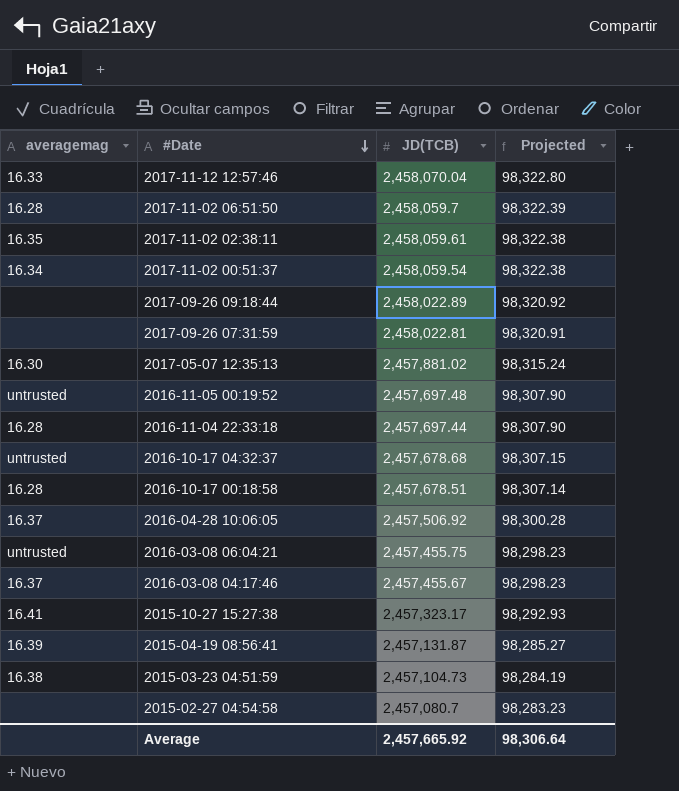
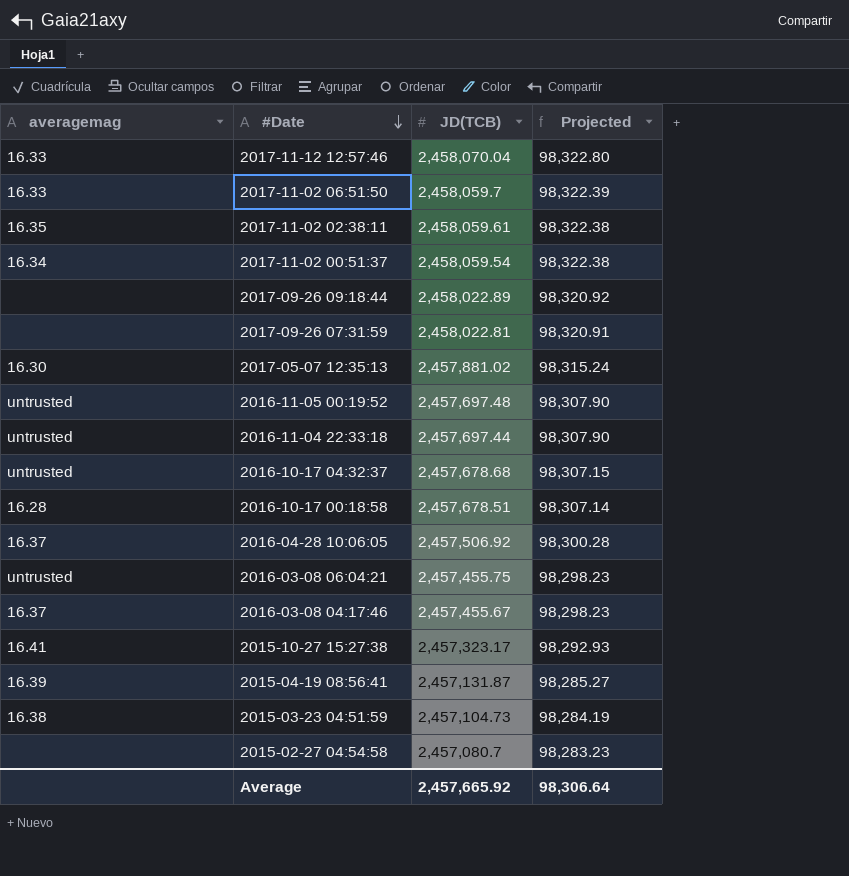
2017-11-02 06:51:50 | averagemag: 16.28 -> 16.33
2016-11-04 22:33:18 | averagemag: 16.28 -> untrusted

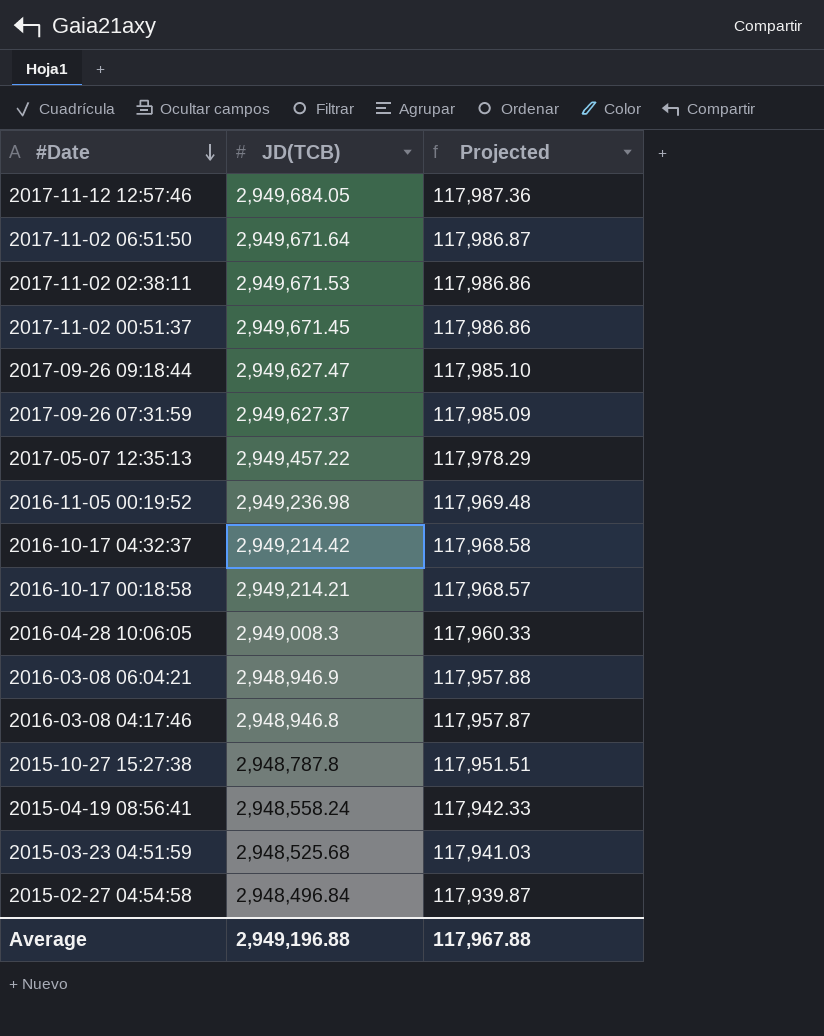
column averagemag | position: 1 -> none
row 2016-11-04 22:33:18: untrusted | 2,457,697.44 | 98,307.90 -> none
2017-11-12 12:57:46 | JD(TCB): 2,458,070.04 -> 2,949,684.05
2017-11-12 12:57:46 | Projected: 98,322.80 -> 117,987.36
2017-11-02 06:51:50 | JD(TCB): 2,458,059.7 -> 2,949,671.64
2017-11-02 06:51:50 | Projected: 98,322.39 -> 117,986.87
2017-11-02 02:38:11 | JD(TCB): 2,458,059.61 -> 2,949,671.53
2017-11-02 02:38:11 | Projected: 98,322.38 -> 117,986.86
2017-11-02 00:51:37 | JD(TCB): 2,458,059.54 -> 2,949,671.45
2017-11-02 00:51:37 | Projected: 98,322.38 -> 117,986.86
2017-09-26 09:18:44 | JD(TCB): 2,458,022.89 -> 2,949,627.47
2017-09-26 09:18:44 | Projected: 98,320.92 -> 117,985.10
2017-09-26 07:31:59 | JD(TCB): 2,458,022.81 -> 2,949,627.37
2017-09-26 07:31:59 | Projected: 98,320.91 -> 117,985.09
2017-05-07 12:35:13 | JD(TCB): 2,457,881.02 -> 2,949,457.22
2017-05-07 12:35:13 | Projected: 98,315.24 -> 117,978.29
2016-11-05 00:19:52 | JD(TCB): 2,457,697.48 -> 2,949,236.98
2016-11-05 00:19:52 | Projected: 98,307.90 -> 117,969.48
2016-10-17 04:32:37 | JD(TCB): 2,457,678.68 -> 2,949,214.42
2016-10-17 04:32:37 | Projected: 98,307.15 -> 117,968.58
2016-10-17 00:18:58 | JD(TCB): 2,457,678.51 -> 2,949,214.21
2016-10-17 00:18:58 | Projected: 98,307.14 -> 117,968.57
2016-04-28 10:06:05 | JD(TCB): 2,457,506.92 -> 2,949,008.3
2016-04-28 10:06:05 | Projected: 98,300.28 -> 117,960.33
2016-03-08 06:04:21 | JD(TCB): 2,457,455.75 -> 2,948,946.9
2016-03-08 06:04:21 | Projected: 98,298.23 -> 117,957.88
2016-03-08 04:17:46 | JD(TCB): 2,457,455.67 -> 2,948,946.8
2016-03-08 04:17:46 | Projected: 98,298.23 -> 117,957.87
2015-10-27 15:27:38 | JD(TCB): 2,457,323.17 -> 2,948,787.8
2015-10-27 15:27:38 | Projected: 98,292.93 -> 117,951.51
2015-04-19 08:56:41 | JD(TCB): 2,457,131.87 -> 2,948,558.24
2015-04-19 08:56:41 | Projected: 98,285.27 -> 117,942.33
2015-03-23 04:51:59 | JD(TCB): 2,457,104.73 -> 2,948,525.68
2015-03-23 04:51:59 | Projected: 98,284.19 -> 117,941.03
2015-02-27 04:54:58 | JD(TCB): 2,457,080.7 -> 2,948,496.84
2015-02-27 04:54:58 | Projected: 98,283.23 -> 117,939.87
Average | JD(TCB): 2,457,665.92 -> 2,949,196.88
Average | Projected: 98,306.64 -> 117,967.88

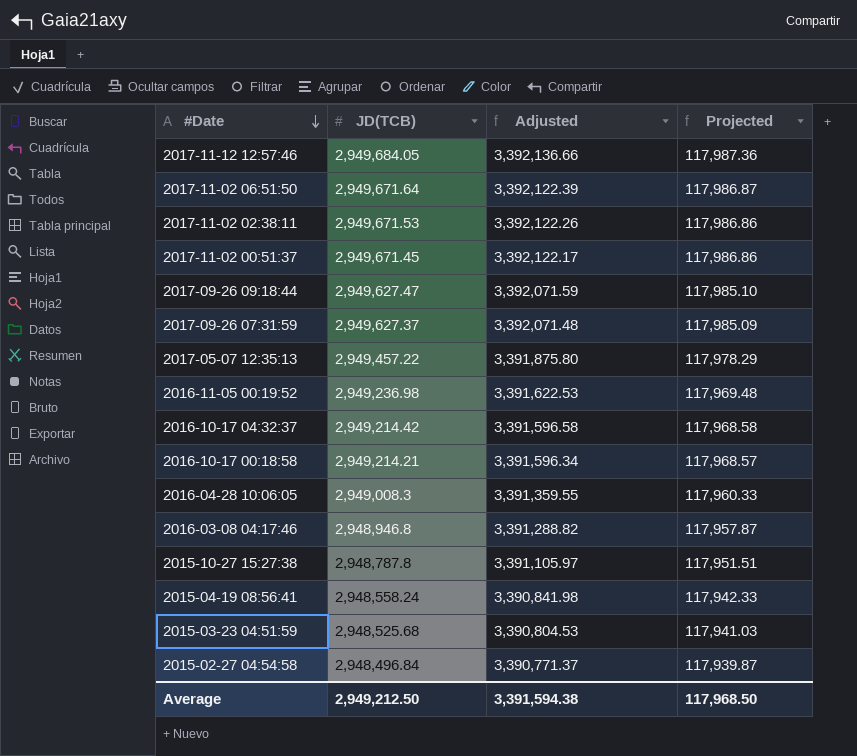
column Adjusted | formula: none -> [JD(TCB)] * 1.15
row 2016-03-08 06:04:21: 2,948,946.9 | 117,957.88 -> none
Average | JD(TCB): 2,949,196.88 -> 2,949,212.50
Average | Projected: 117,967.88 -> 117,968.50

